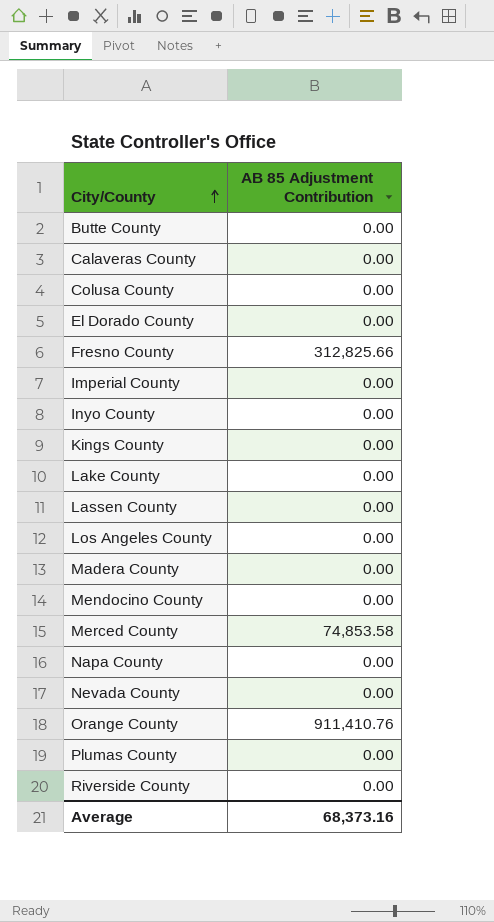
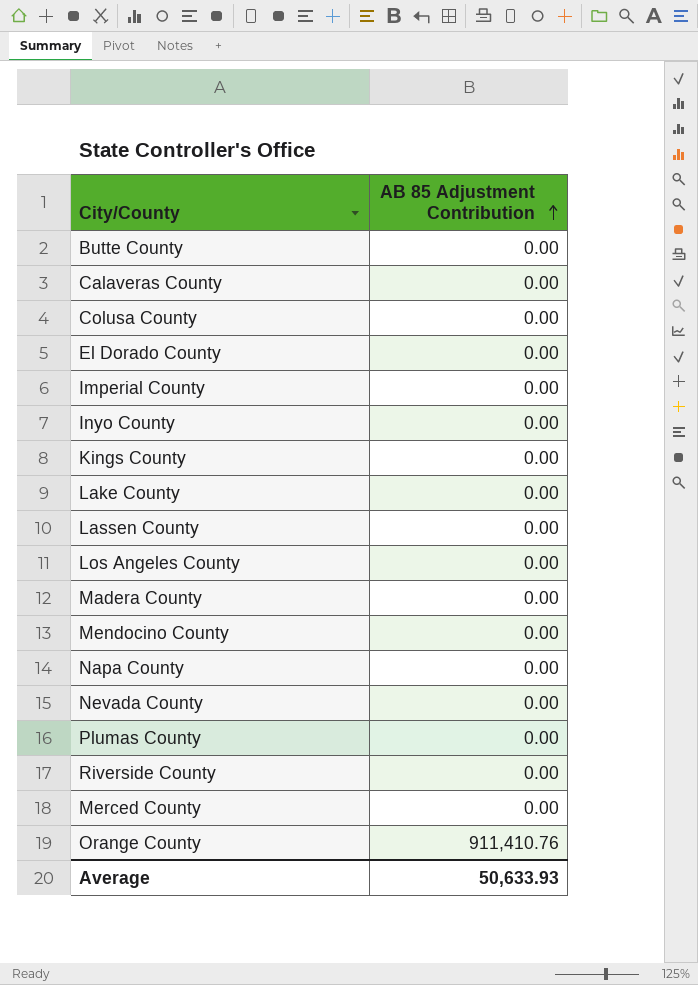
row order: City/County ascending -> AB 85 Adjustment Contribution ascending
row Fresno County: 312,825.66 -> none
Merced County | AB 85 Adjustment Contribution: 74,853.58 -> 0.00
Average | AB 85 Adjustment Contribution: 68,373.16 -> 50,633.93

